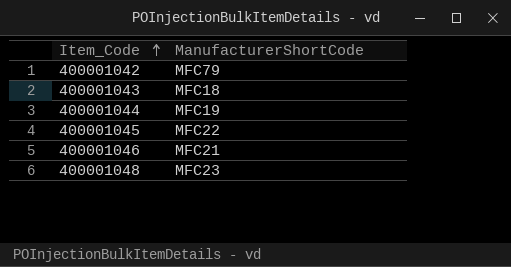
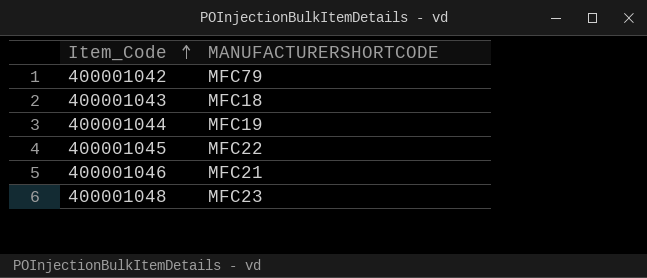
column name: ManufacturerShortCode -> MANUFACTURERSHORTCODE

